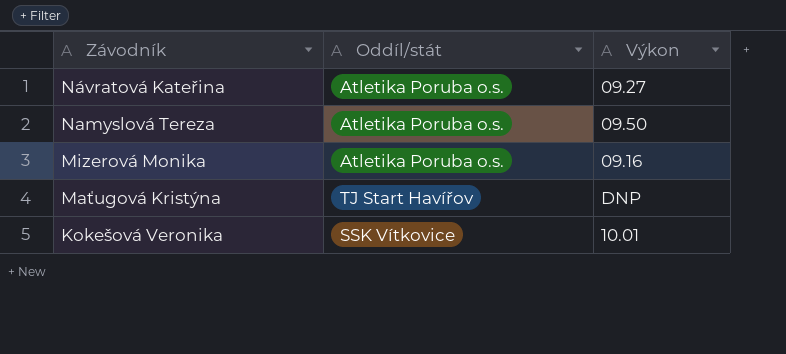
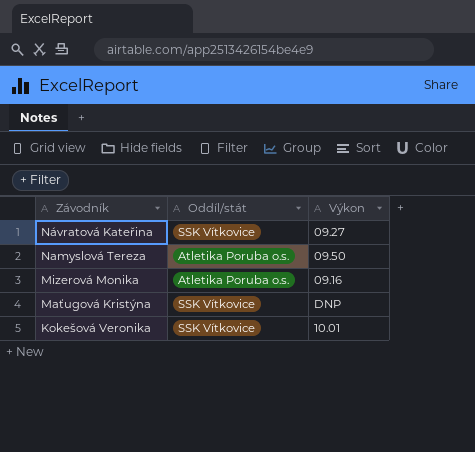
Návratová Kateřina | Oddíl/stát: Atletika Poruba o.s. -> SSK Vítkovice
Maťugová Kristýna | Oddíl/stát: TJ Start Havířov -> SSK Vítkovice

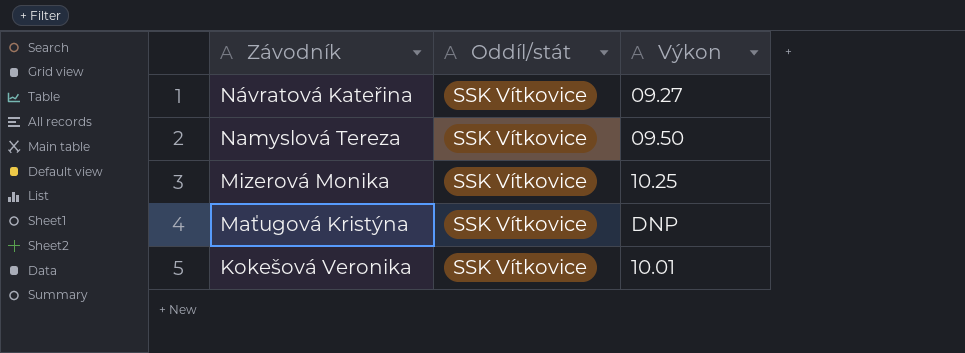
Namyslová Tereza | Oddíl/stát: Atletika Poruba o.s. -> SSK Vítkovice
Mizerová Monika | Oddíl/stát: Atletika Poruba o.s. -> SSK Vítkovice
Mizerová Monika | Výkon: 09.16 -> 10.25

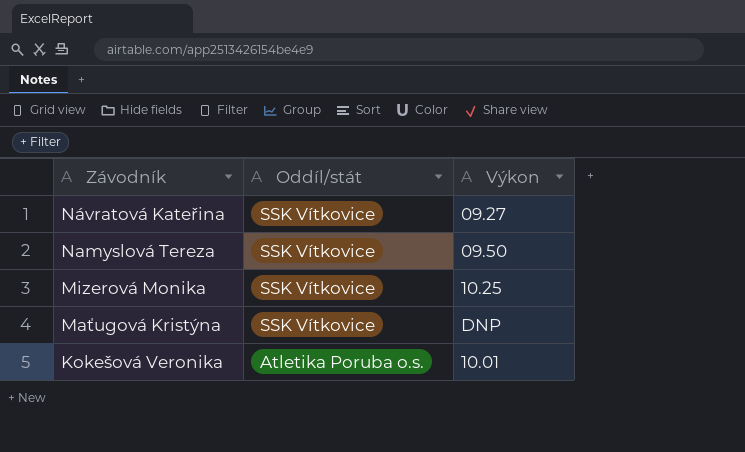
Kokešová Veronika | Oddíl/stát: SSK Vítkovice -> Atletika Poruba o.s.

